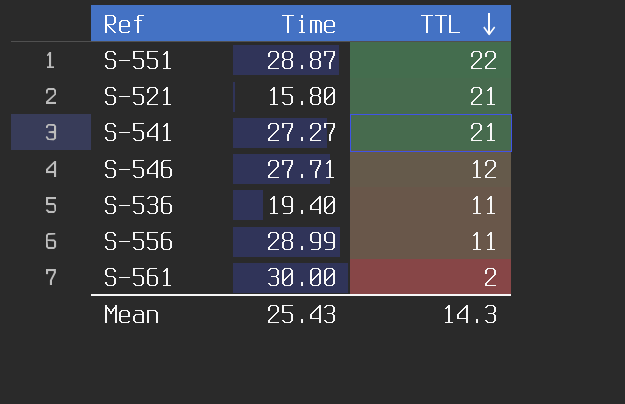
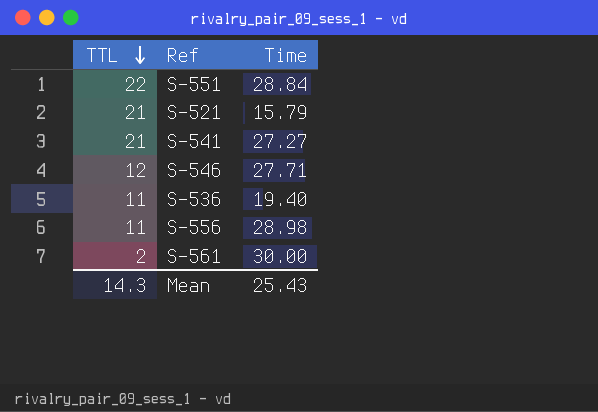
column TTL | position: 3 -> 1
S-551 | Time: 28.87 -> 28.84
S-521 | Time: 15.80 -> 15.79
S-556 | Time: 28.99 -> 28.98

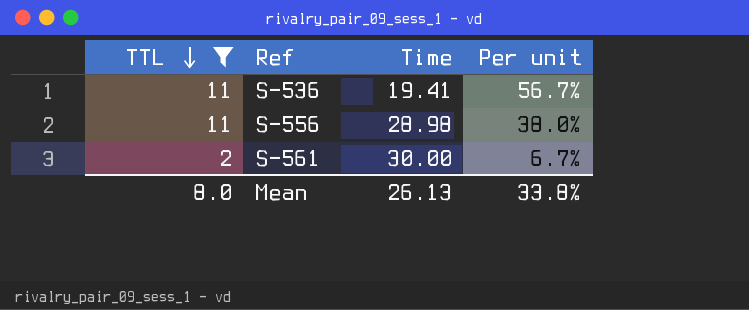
filter: none -> TTL <= 11
column Per unit | formula: none -> [TTL] / [Time]
S-536 | Time: 19.40 -> 19.41
Mean | TTL: 14.3 -> 8.0
Mean | Time: 25.43 -> 26.13

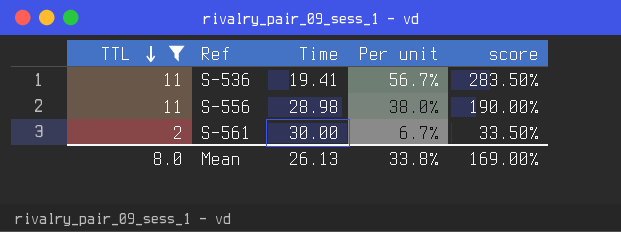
column score | formula: none -> [Per unit] * 5

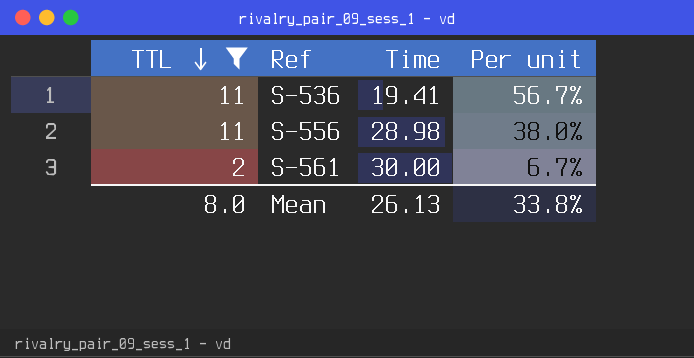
column score | formula: [Per unit] * 5 -> none

